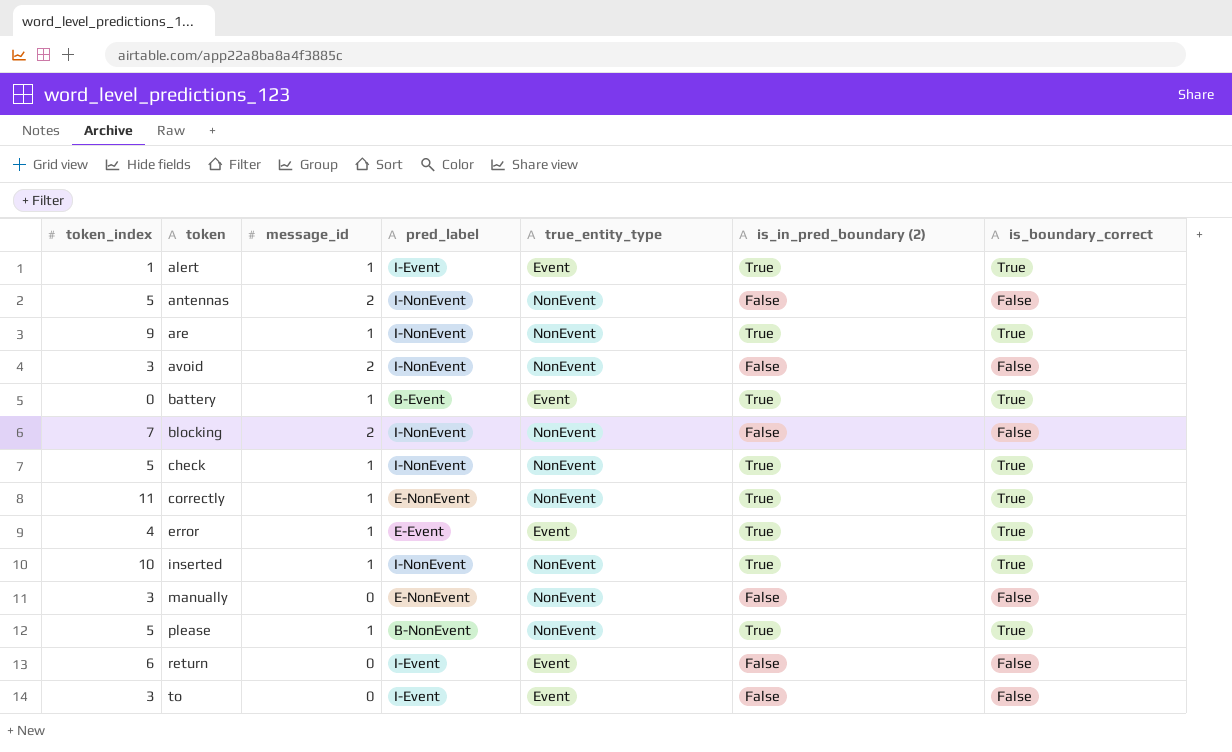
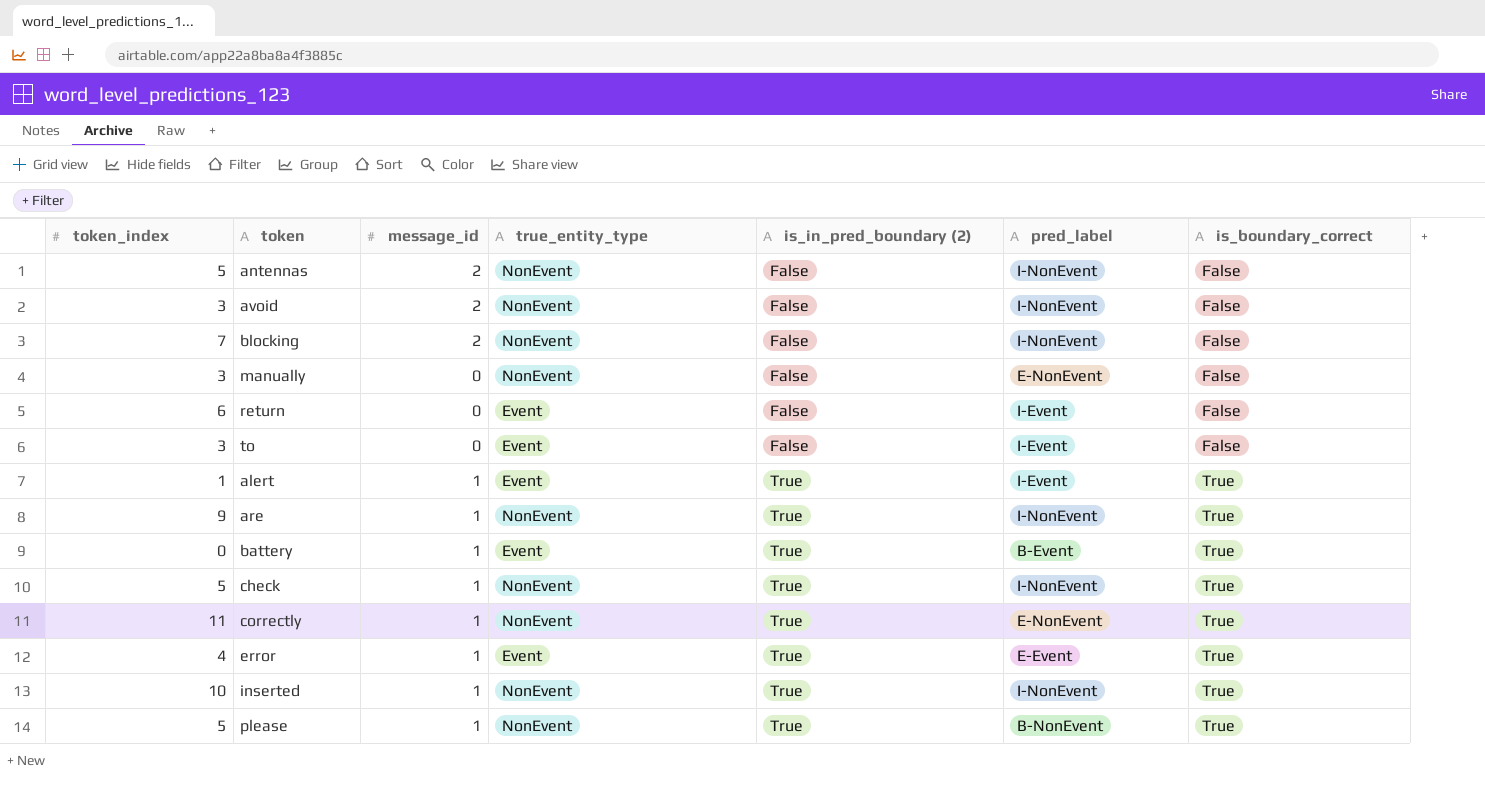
row order: token ascending -> is_in_pred_boundary (2) ascending
column pred_label | position: 4 -> 6

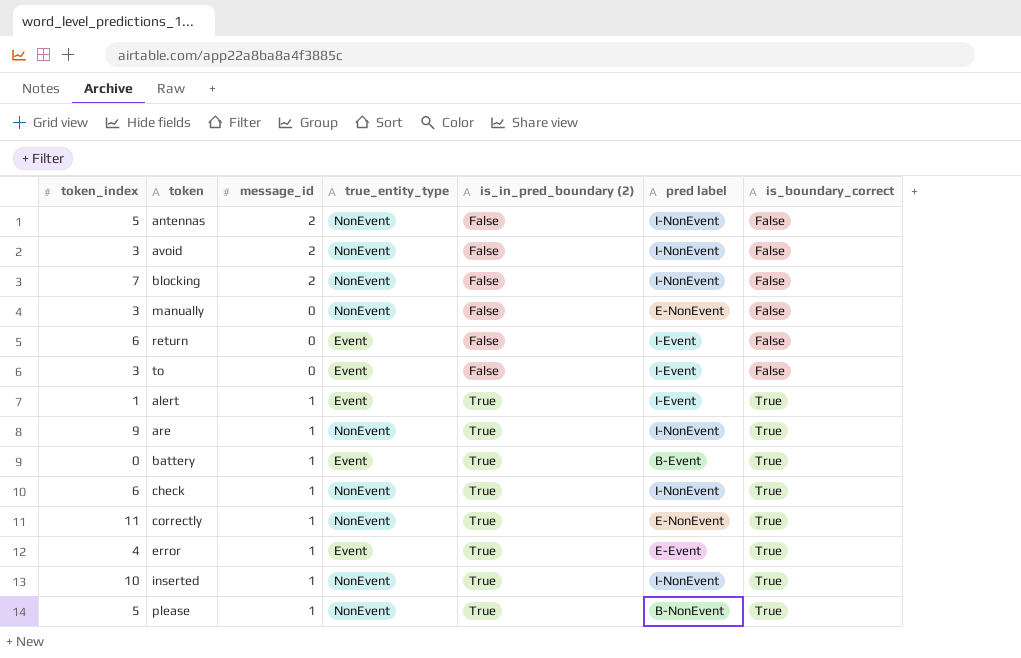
column name: pred_label -> pred label
check | token_index: 5 -> 6

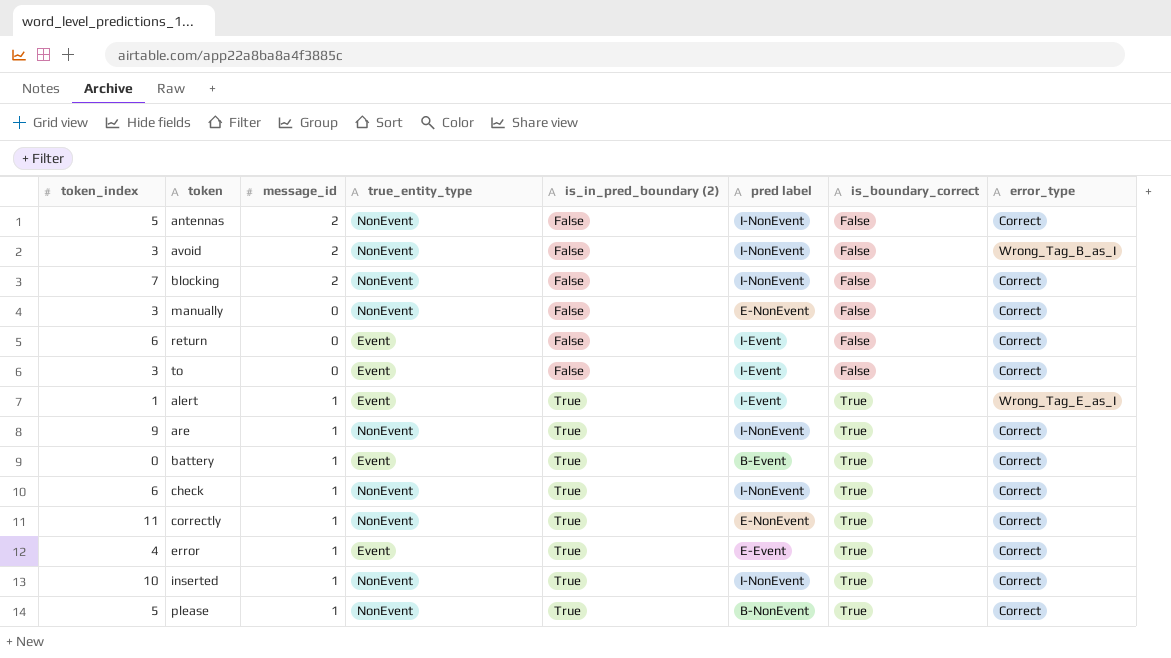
column error_type | position: none -> 8

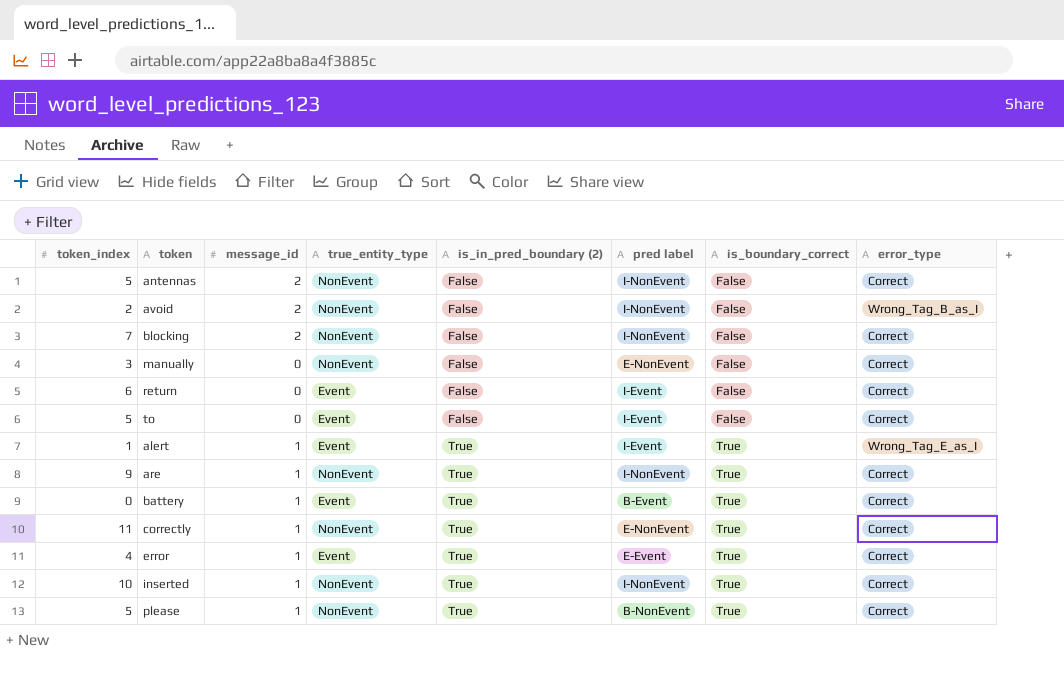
row check: 6 | 1 | NonEvent | True | I-NonEvent | True | Correct -> none
avoid | token_index: 3 -> 2
to | token_index: 3 -> 5

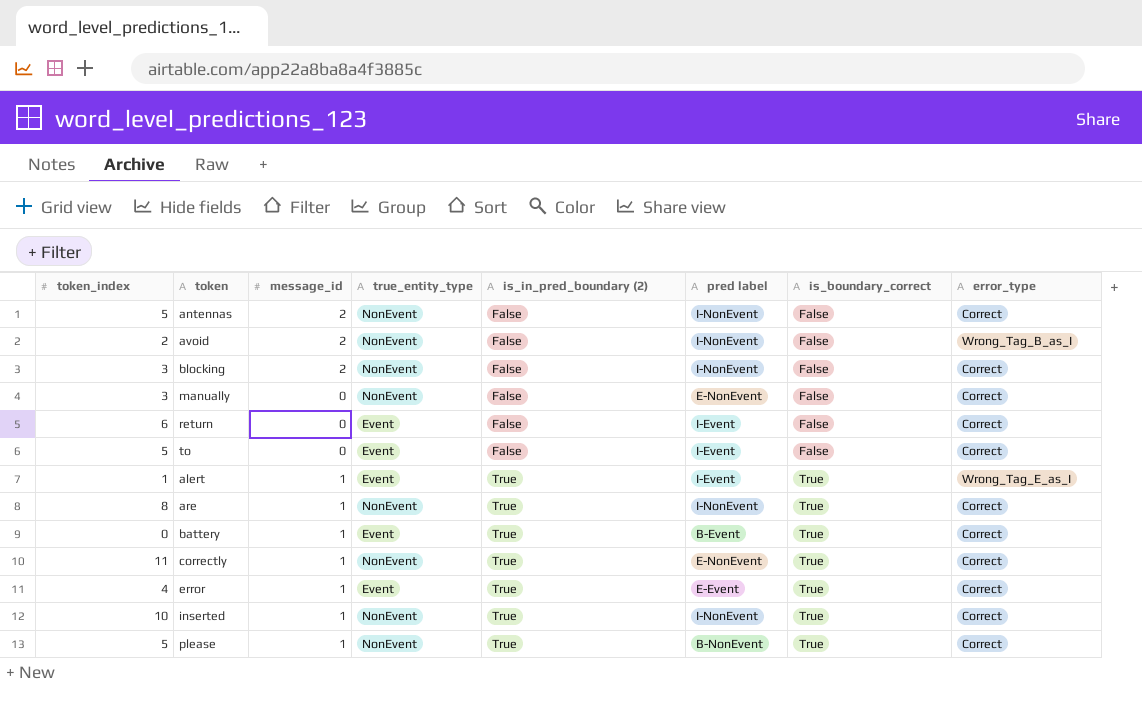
blocking | token_index: 7 -> 3
are | token_index: 9 -> 8

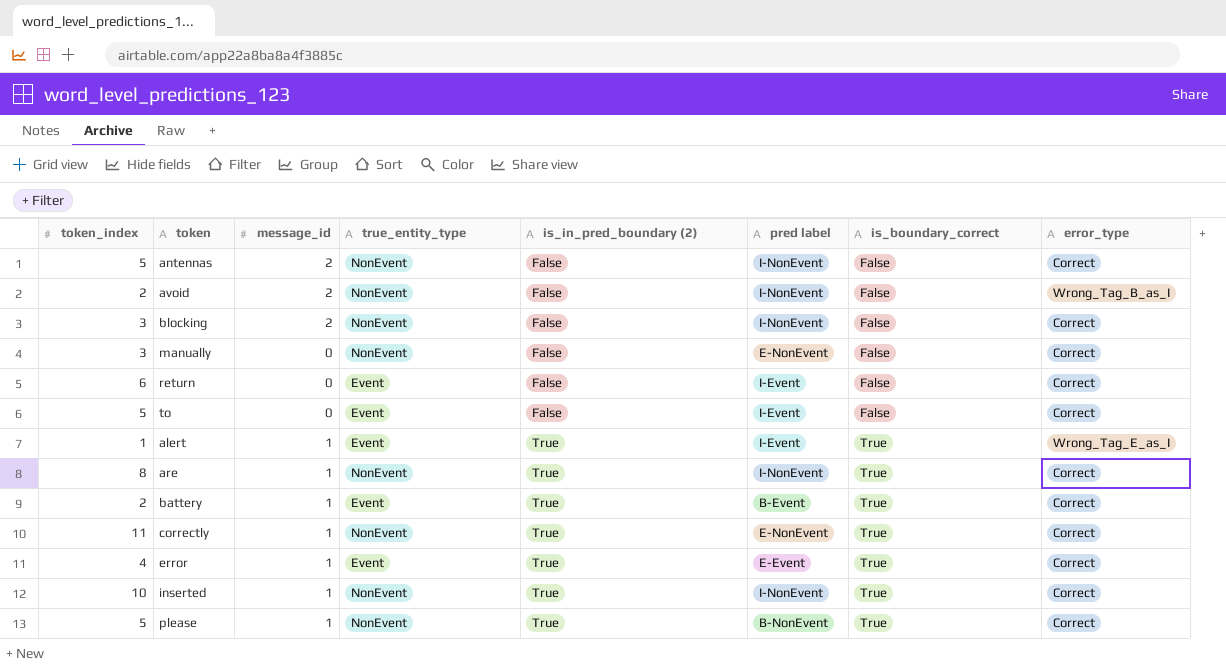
battery | token_index: 0 -> 2

